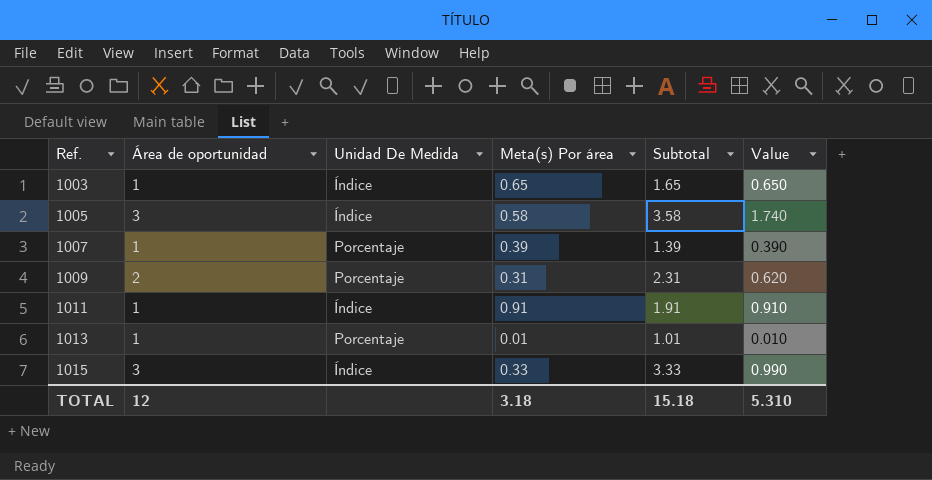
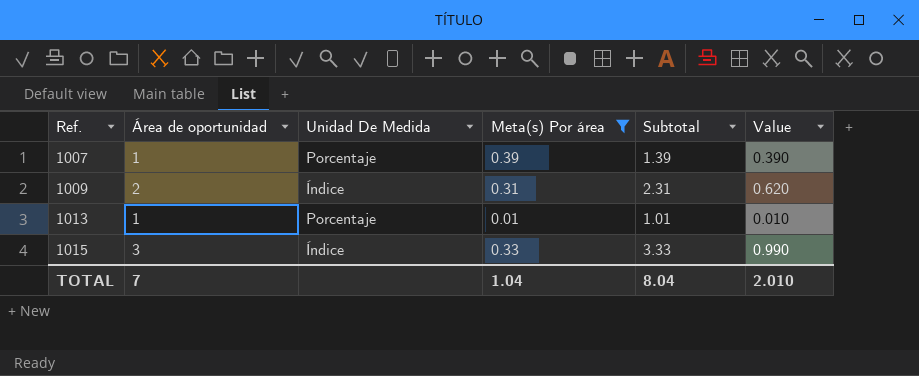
filter: none -> Meta(s) Por área <= 0.39
1009 | Unidad De Medida: Porcentaje -> Índice
TOTAL | Área de oportunidad: 12 -> 7
TOTAL | Meta(s) Por área: 3.18 -> 1.04
TOTAL | Subtotal: 15.18 -> 8.04
TOTAL | Value: 5.310 -> 2.010

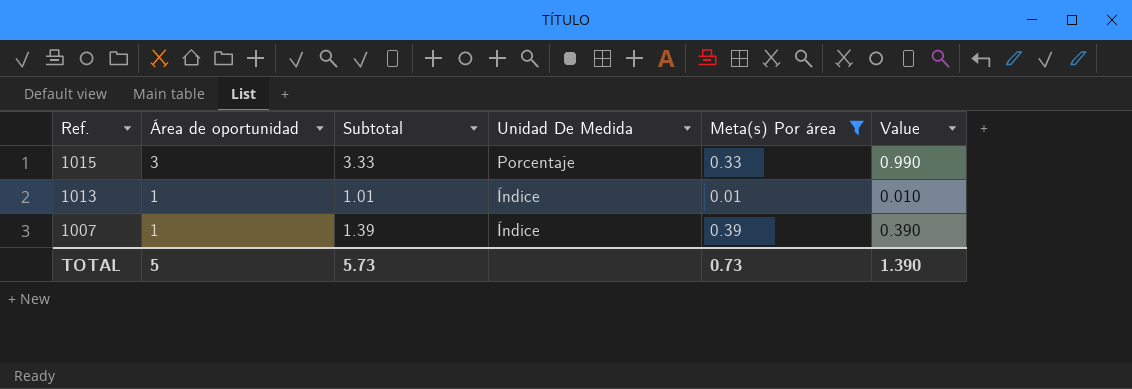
row order: Ref. ascending -> Ref. descending
column Subtotal | position: 5 -> 3
row 1009: 2 | Índice | 0.31 | 2.31 | 0.620 -> none
1015 | Unidad De Medida: Índice -> Porcentaje
1013 | Unidad De Medida: Porcentaje -> Índice
1007 | Unidad De Medida: Porcentaje -> Índice
TOTAL | Área de oportunidad: 7 -> 5
TOTAL | Subtotal: 8.04 -> 5.73
TOTAL | Meta(s) Por área: 1.04 -> 0.73
TOTAL | Value: 2.010 -> 1.390

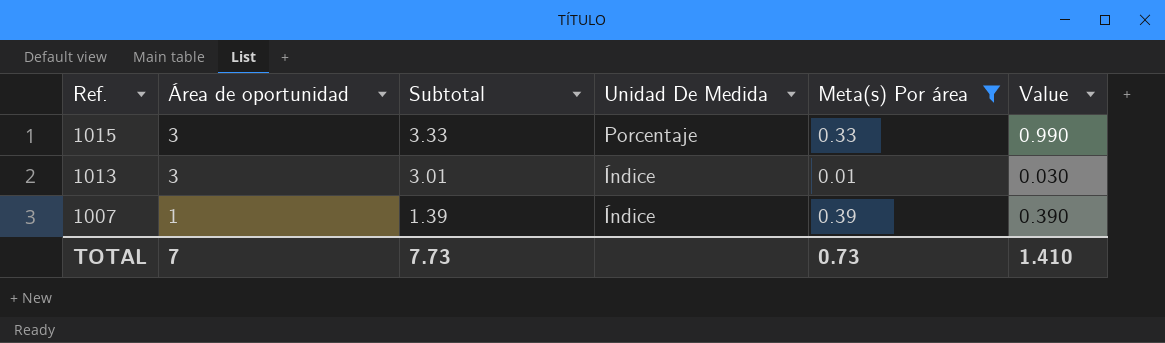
1013 | Área de oportunidad: 1 -> 3
1013 | Subtotal: 1.01 -> 3.01
1013 | Value: 0.010 -> 0.030
TOTAL | Área de oportunidad: 5 -> 7
TOTAL | Subtotal: 5.73 -> 7.73
TOTAL | Value: 1.390 -> 1.410

